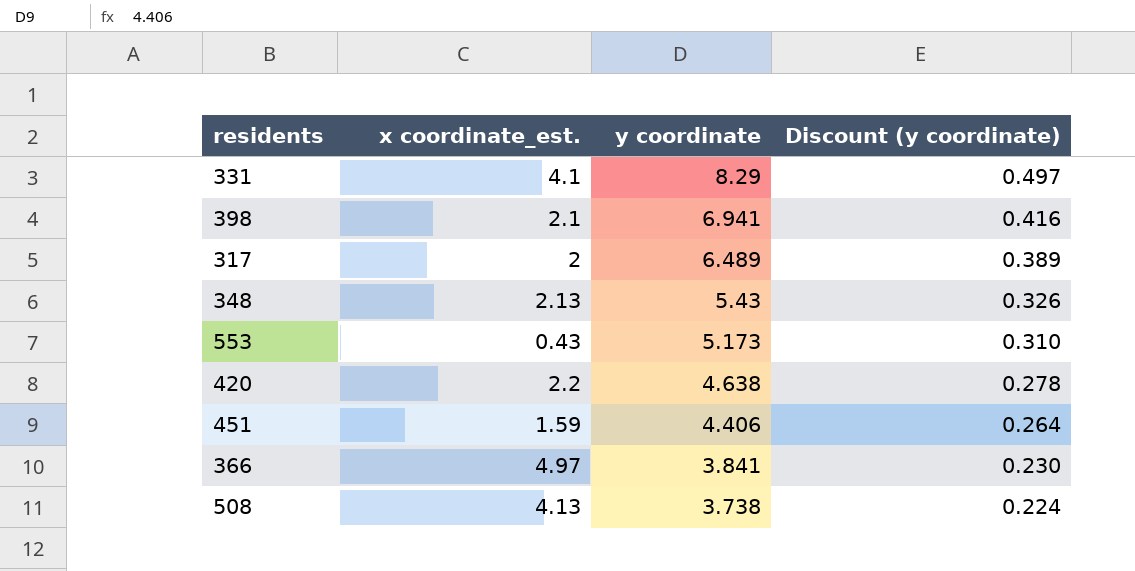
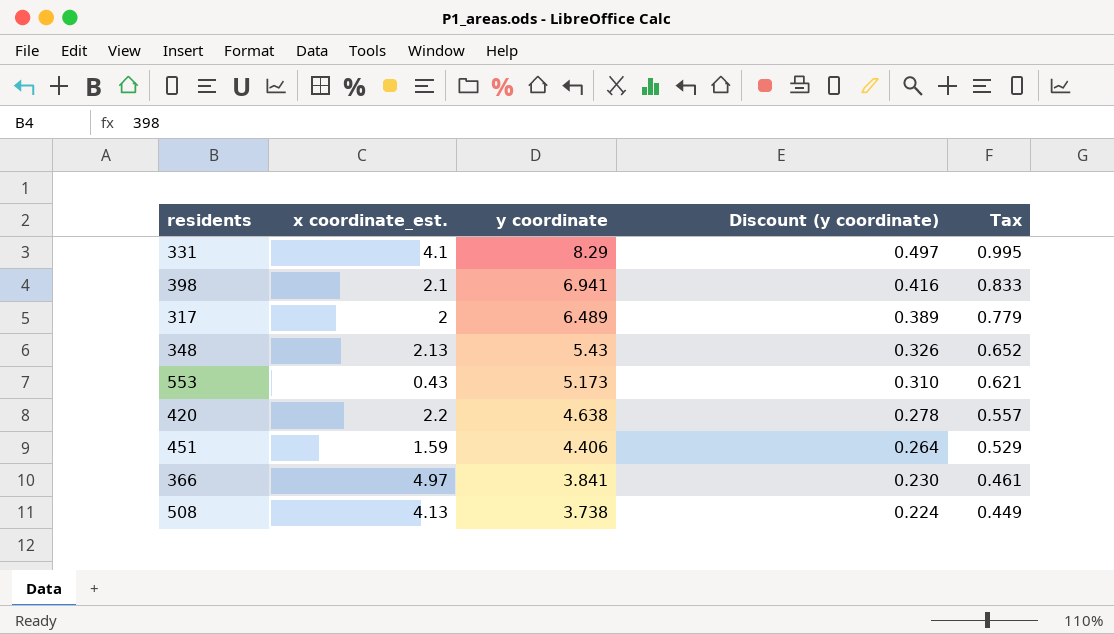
column Tax | formula: none -> [y coordinate] * 0.12

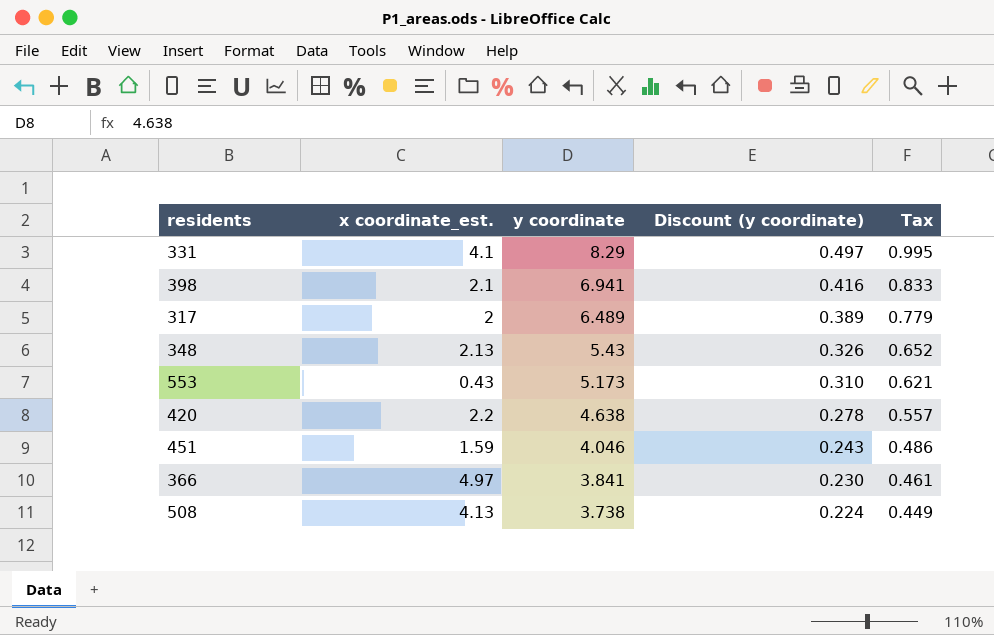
451 | y coordinate: 4.406 -> 4.046
451 | Discount (y coordinate): 0.264 -> 0.243
451 | Tax: 0.529 -> 0.486

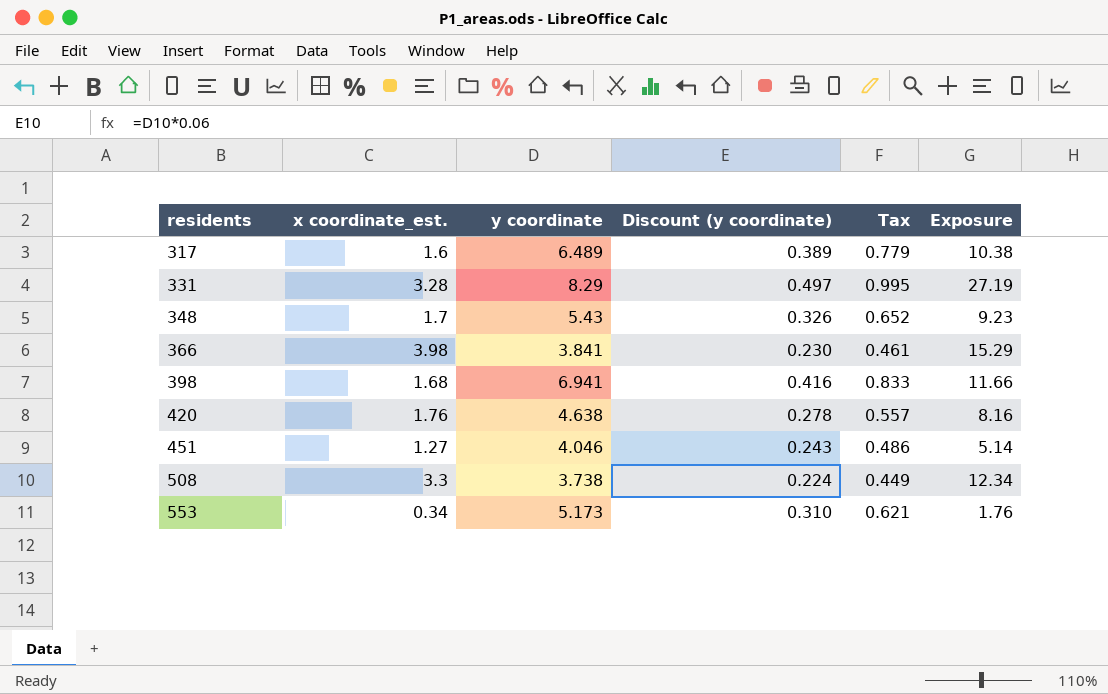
row order: y coordinate descending -> residents ascending
column Exposure | formula: none -> [x coordinate_est.] * [y coordinate]
317 | x coordinate_est.: 2 -> 1.6
331 | x coordinate_est.: 4.1 -> 3.28
348 | x coordinate_est.: 2.13 -> 1.7
366 | x coordinate_est.: 4.97 -> 3.98
398 | x coordinate_est.: 2.1 -> 1.68
420 | x coordinate_est.: 2.2 -> 1.76
451 | x coordinate_est.: 1.59 -> 1.27
508 | x coordinate_est.: 4.13 -> 3.3
553 | x coordinate_est.: 0.43 -> 0.34

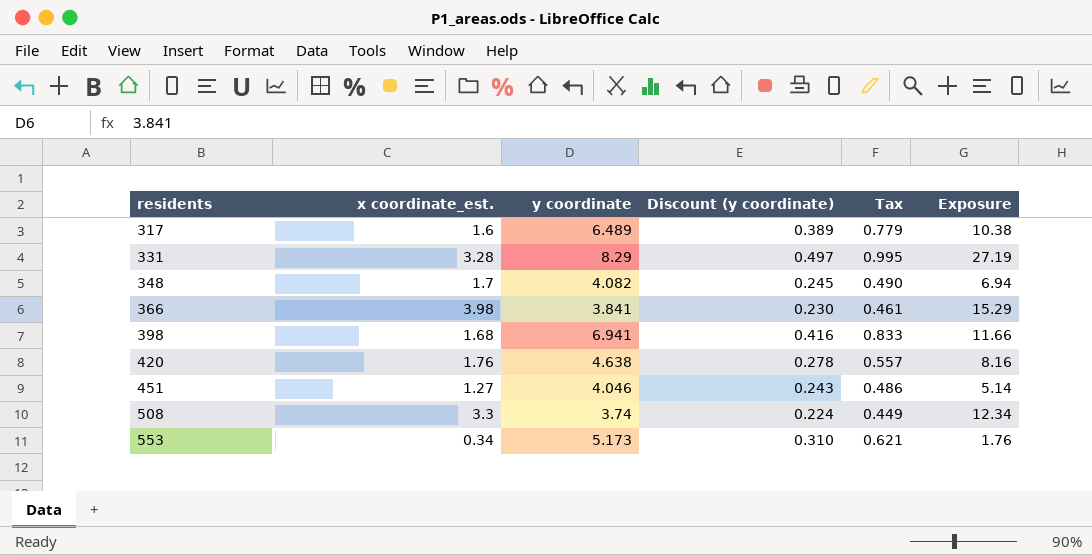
348 | y coordinate: 5.43 -> 4.082
348 | Discount (y coordinate): 0.326 -> 0.245
348 | Tax: 0.652 -> 0.490
348 | Exposure: 9.23 -> 6.94
508 | y coordinate: 3.738 -> 3.74

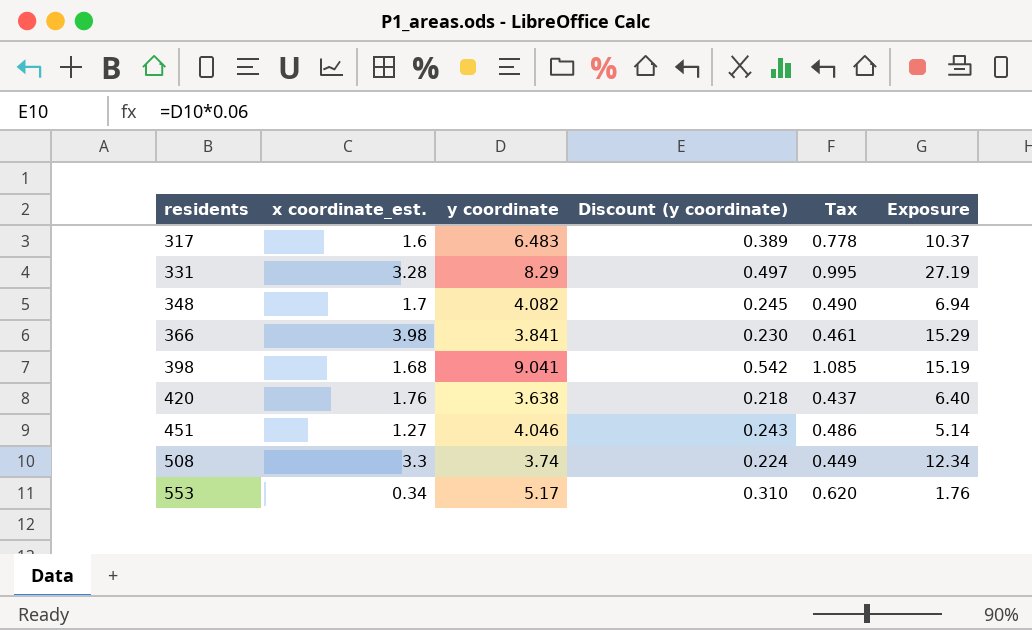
317 | y coordinate: 6.489 -> 6.483
317 | Tax: 0.779 -> 0.778
317 | Exposure: 10.38 -> 10.37
398 | y coordinate: 6.941 -> 9.041
398 | Discount (y coordinate): 0.416 -> 0.542
398 | Tax: 0.833 -> 1.085
398 | Exposure: 11.66 -> 15.19
420 | y coordinate: 4.638 -> 3.638
420 | Discount (y coordinate): 0.278 -> 0.218
420 | Tax: 0.557 -> 0.437
420 | Exposure: 8.16 -> 6.40
553 | y coordinate: 5.173 -> 5.17
553 | Tax: 0.621 -> 0.620

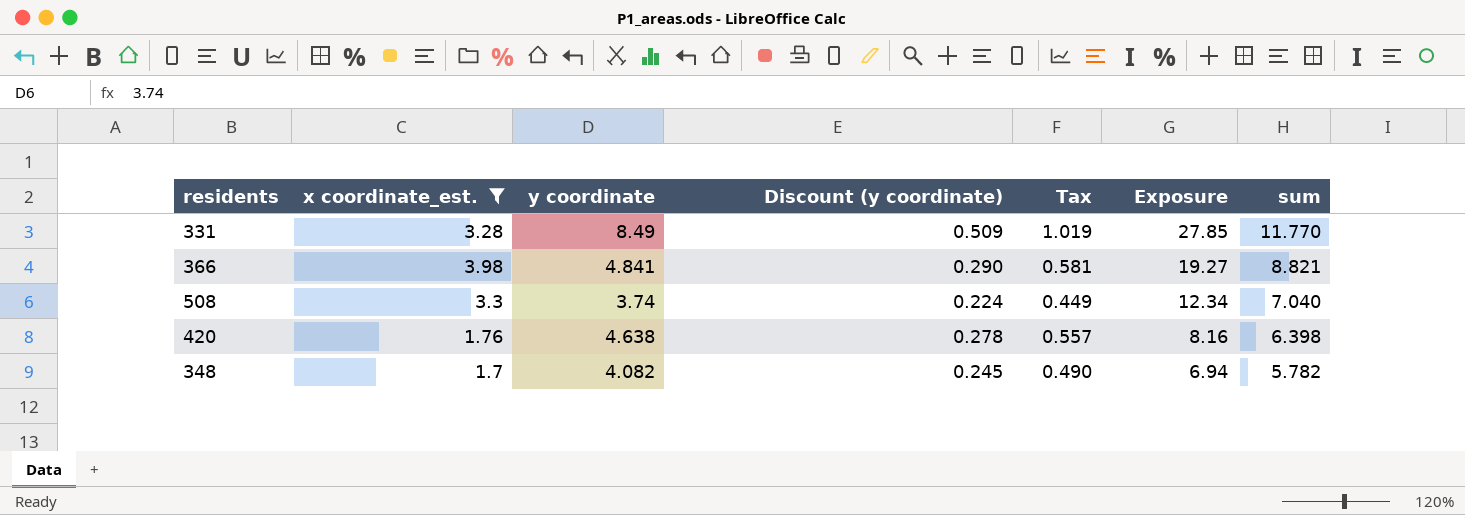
filter: none -> x coordinate_est. >= 1.7
row order: residents ascending -> Exposure descending
column sum | formula: none -> [x coordinate_est.] + [y coordinate]
331 | y coordinate: 8.29 -> 8.49
331 | Discount (y coordinate): 0.497 -> 0.509
331 | Tax: 0.995 -> 1.019
331 | Exposure: 27.19 -> 27.85
366 | y coordinate: 3.841 -> 4.841
366 | Discount (y coordinate): 0.230 -> 0.290
366 | Tax: 0.461 -> 0.581
366 | Exposure: 15.29 -> 19.27
420 | y coordinate: 3.638 -> 4.638
420 | Discount (y coordinate): 0.218 -> 0.278
420 | Tax: 0.437 -> 0.557
420 | Exposure: 6.40 -> 8.16

